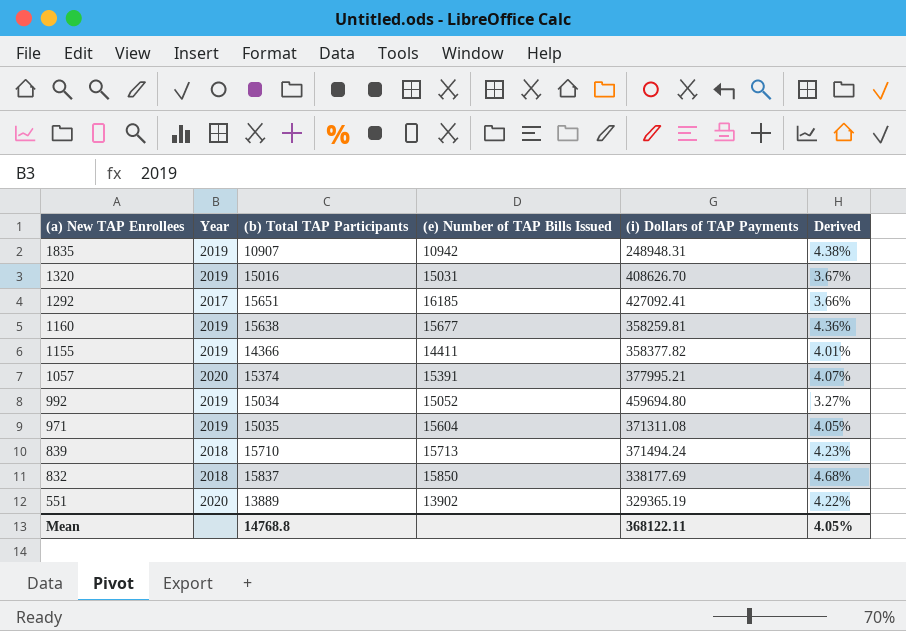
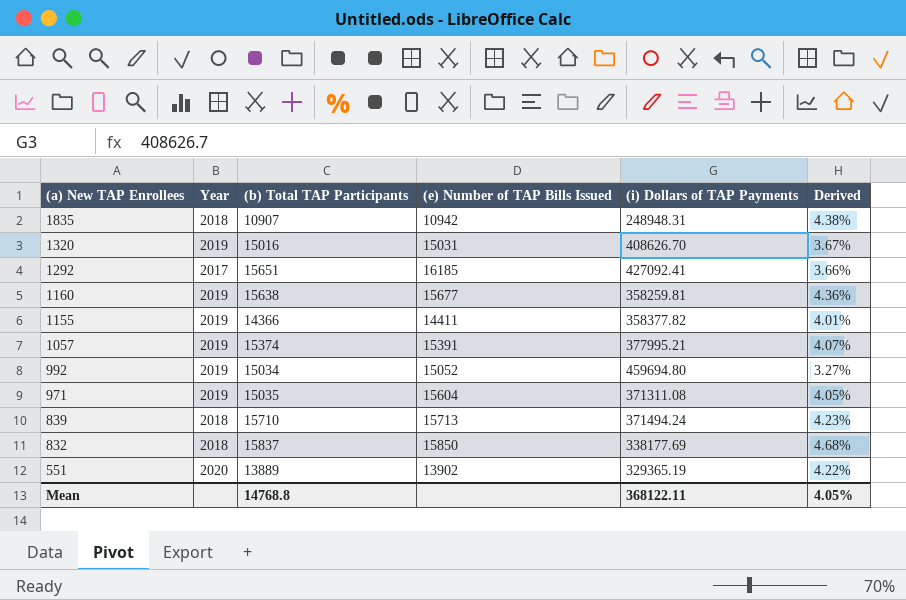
1835 | Year: 2019 -> 2018
1057 | Year: 2020 -> 2019

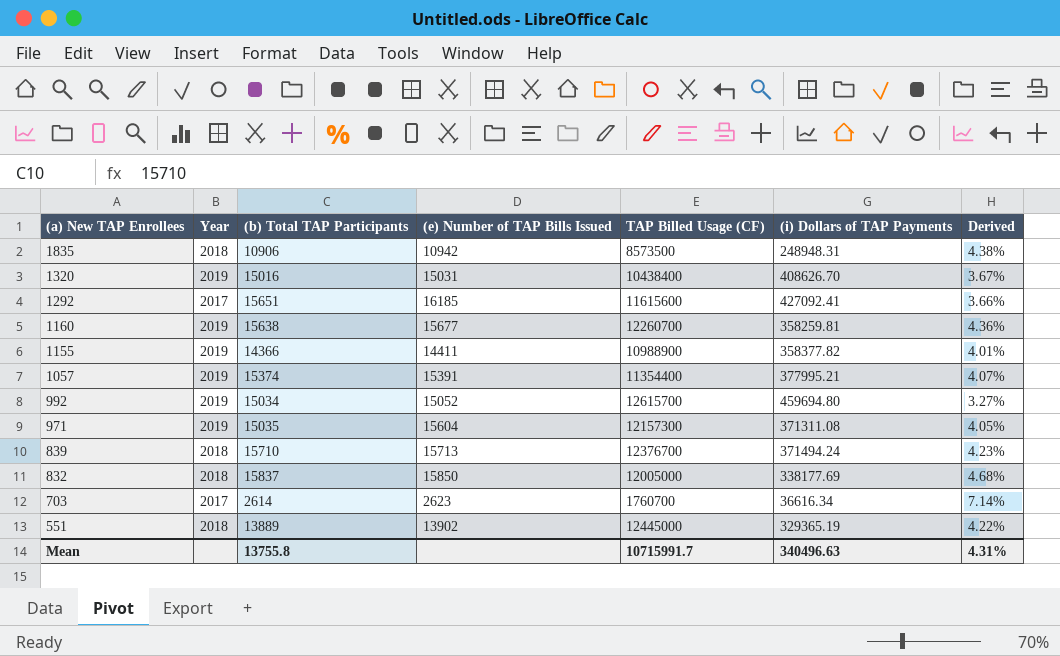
column TAP Billed Usage (CF) | position: none -> 5
1835 | (b) Total TAP Participants: 10907 -> 10906
row 703: none -> 2017 | 2614 | 2623 | 1760700 | 36616.34 | 7.14%
551 | Year: 2020 -> 2018
Mean | (b) Total TAP Participants: 14768.8 -> 13755.8
Mean | (i) Dollars of TAP Payments: 368122.11 -> 340496.63
Mean | Derived: 4.05% -> 4.31%

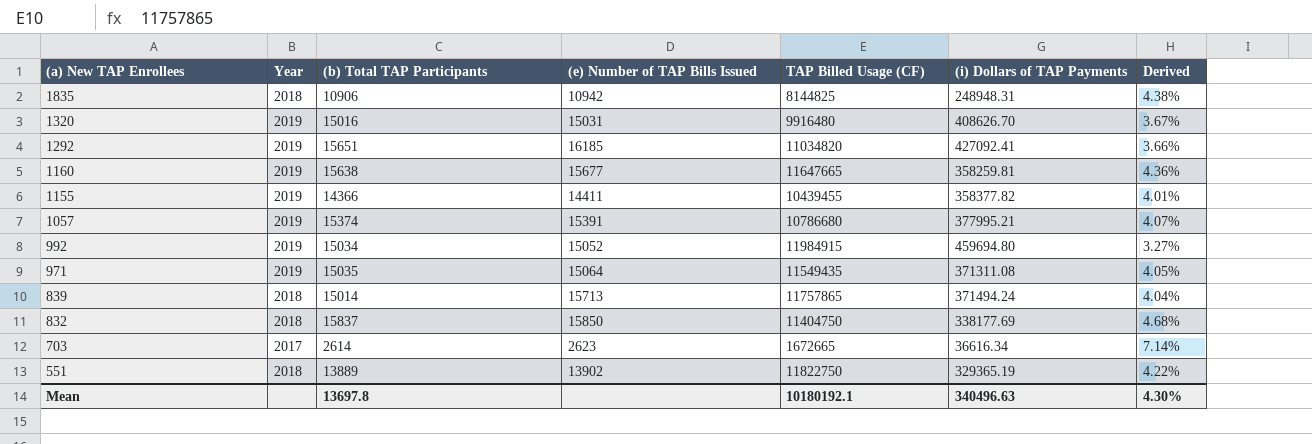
1835 | TAP Billed Usage (CF): 8573500 -> 8144825
1320 | TAP Billed Usage (CF): 10438400 -> 9916480
1292 | Year: 2017 -> 2019
1292 | TAP Billed Usage (CF): 11615600 -> 11034820
1160 | TAP Billed Usage (CF): 12260700 -> 11647665
1155 | TAP Billed Usage (CF): 10988900 -> 10439455
1057 | TAP Billed Usage (CF): 11354400 -> 10786680
992 | TAP Billed Usage (CF): 12615700 -> 11984915
971 | (e) Number of TAP Bills Issued: 15604 -> 15064
971 | TAP Billed Usage (CF): 12157300 -> 11549435
839 | (b) Total TAP Participants: 15710 -> 15014
839 | TAP Billed Usage (CF): 12376700 -> 11757865
839 | Derived: 4.23% -> 4.04%
832 | TAP Billed Usage (CF): 12005000 -> 11404750
703 | TAP Billed Usage (CF): 1760700 -> 1672665
551 | TAP Billed Usage (CF): 12445000 -> 11822750
Mean | (b) Total TAP Participants: 13755.8 -> 13697.8
Mean | TAP Billed Usage (CF): 10715991.7 -> 10180192.1
Mean | Derived: 4.31% -> 4.30%

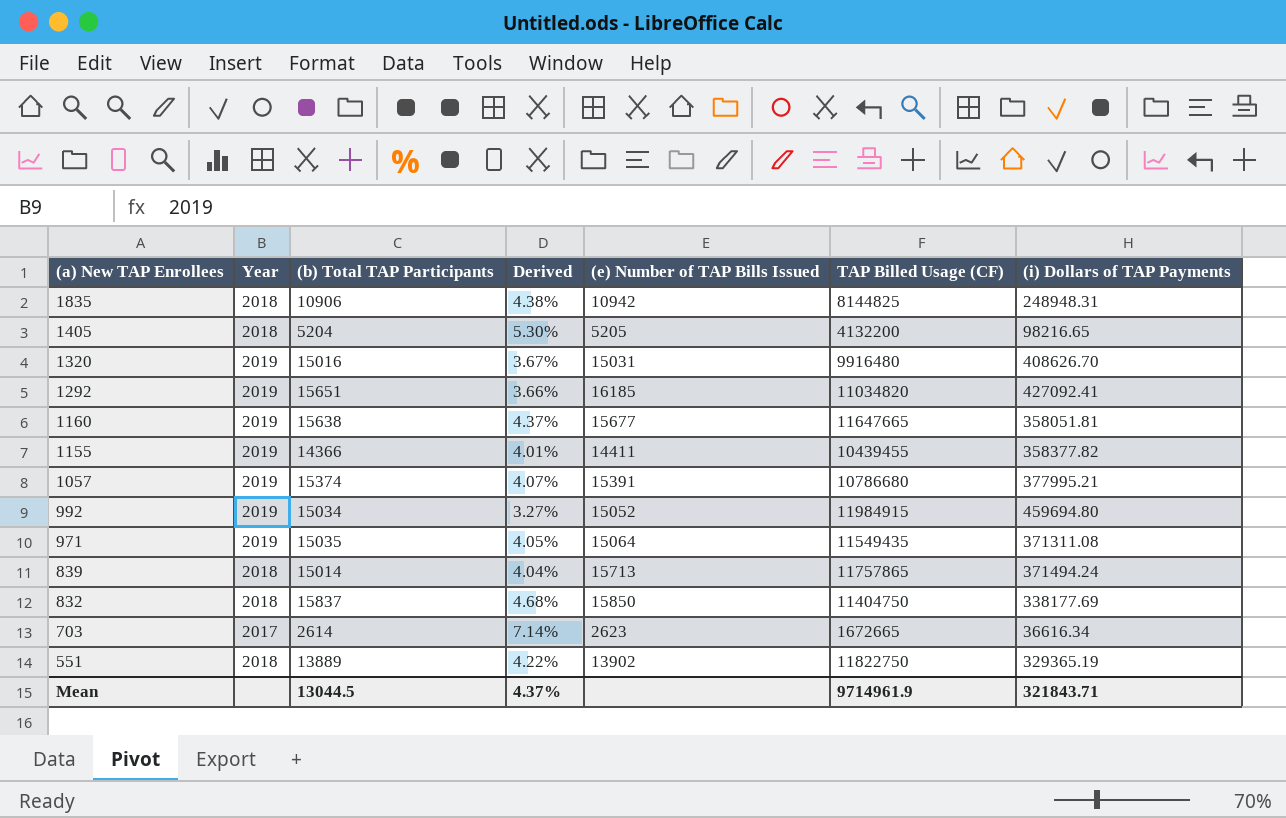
column Derived | position: 7 -> 4
row 1405: none -> 2018 | 5204 | 5.30% | 5205 | 4132200 | 98216.65
1160 | Derived: 4.36% -> 4.37%
1160 | (i) Dollars of TAP Payments: 358259.81 -> 358051.81
Mean | (b) Total TAP Participants: 13697.8 -> 13044.5
Mean | Derived: 4.30% -> 4.37%
Mean | TAP Billed Usage (CF): 10180192.1 -> 9714961.9
Mean | (i) Dollars of TAP Payments: 340496.63 -> 321843.71

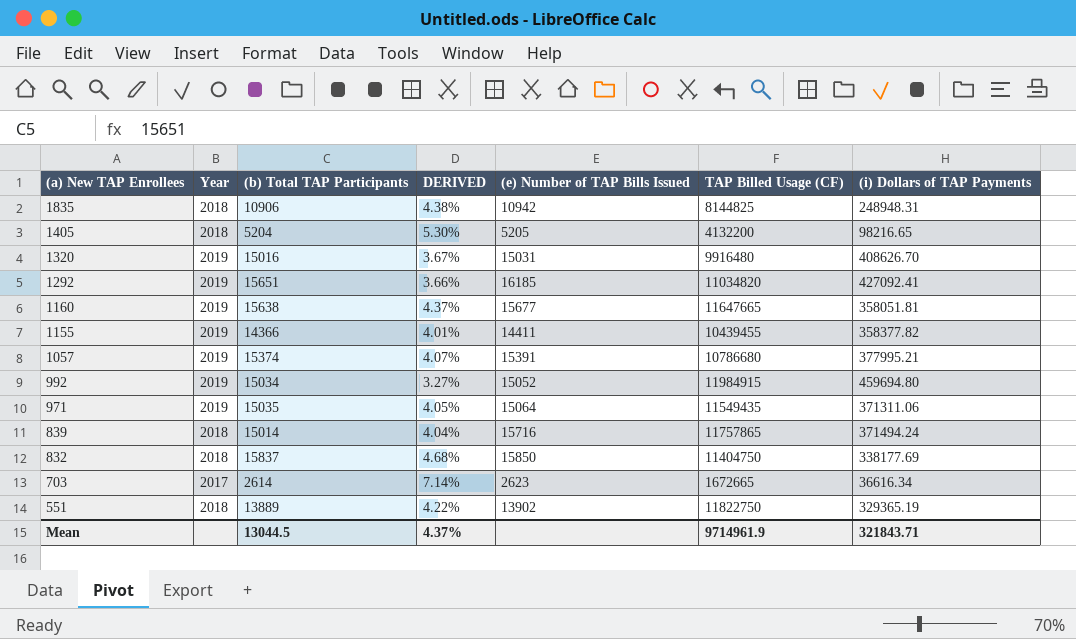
column name: Derived -> DERIVED
971 | (i) Dollars of TAP Payments: 371311.08 -> 371311.06
839 | (e) Number of TAP Bills Issued: 15713 -> 15716

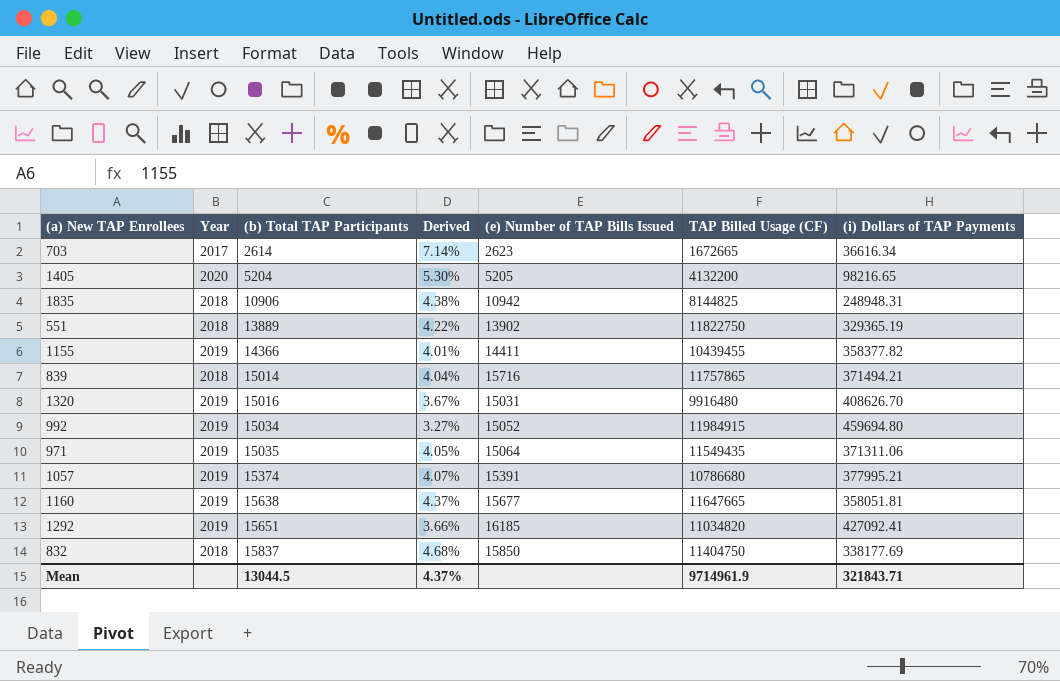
row order: (a) New TAP Enrollees descending -> (b) Total TAP Participants ascending
column name: DERIVED -> Derived
1405 | Year: 2018 -> 2020
839 | (i) Dollars of TAP Payments: 371494.24 -> 371494.21

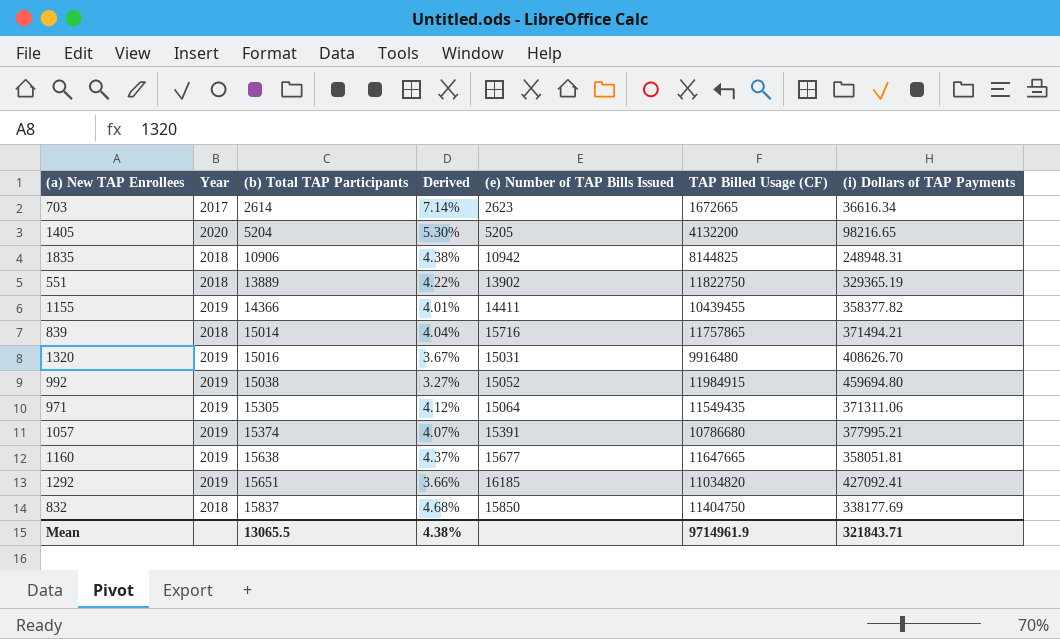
992 | (b) Total TAP Participants: 15034 -> 15038
971 | (b) Total TAP Participants: 15035 -> 15305
971 | Derived: 4.05% -> 4.12%
Mean | (b) Total TAP Participants: 13044.5 -> 13065.5
Mean | Derived: 4.37% -> 4.38%

